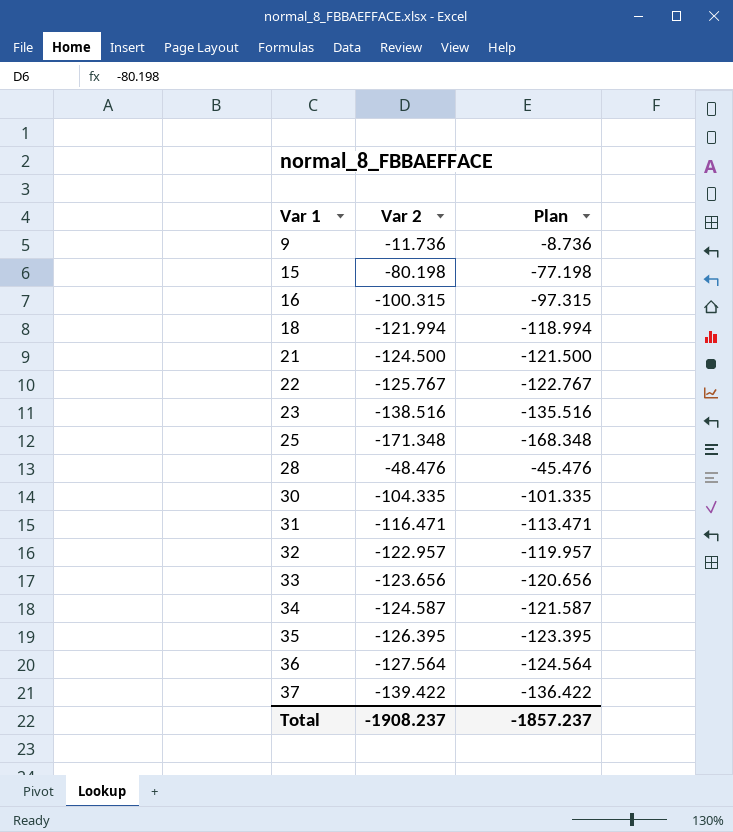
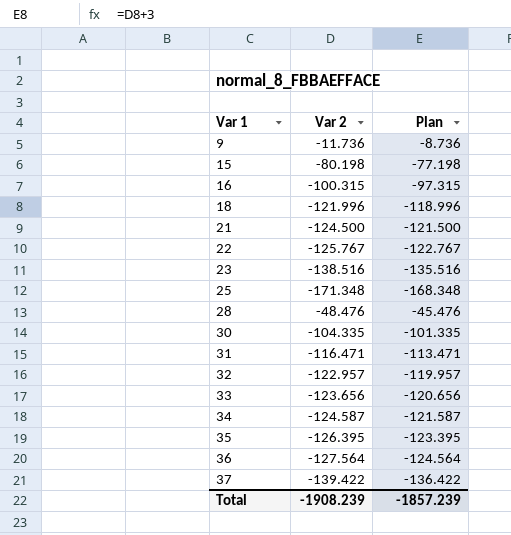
18 | Var 2: -121.994 -> -121.996
18 | Plan: -118.994 -> -118.996
Total | Var 2: -1908.237 -> -1908.239
Total | Plan: -1857.237 -> -1857.239

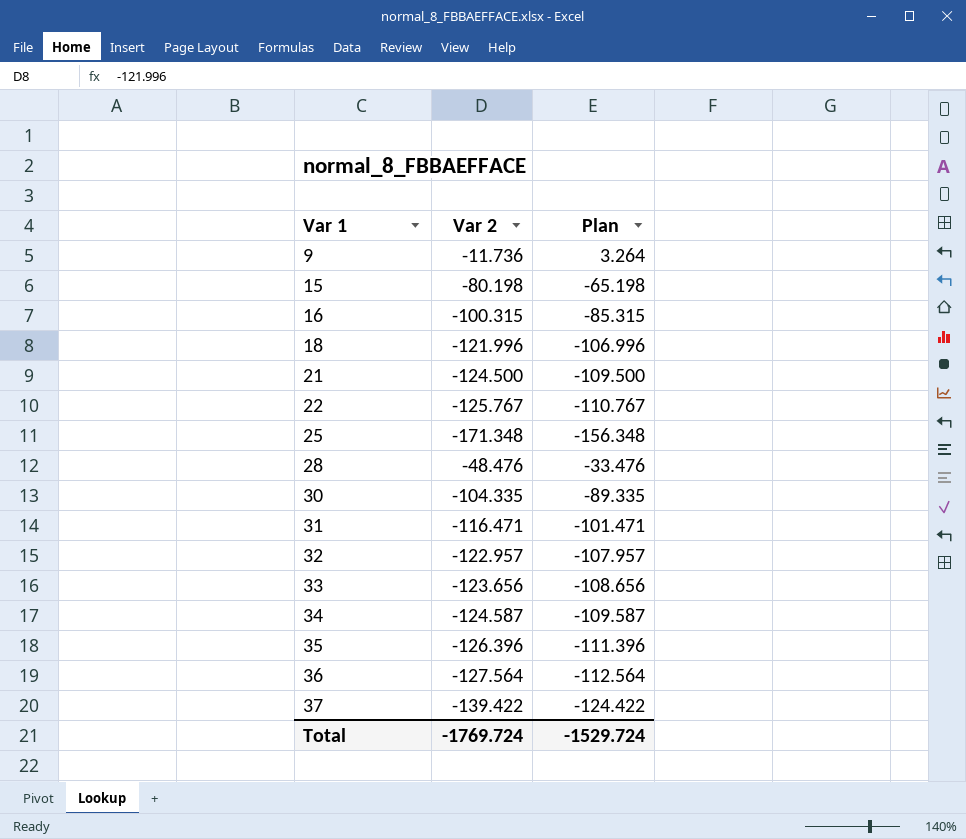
column Plan | formula: [Var 2] + 3 -> [Var 2] + 15
row 23: -138.516 | -135.516 -> none
35 | Var 2: -126.395 -> -126.396
Total | Var 2: -1908.239 -> -1769.724
Total | Plan: -1857.239 -> -1529.724

